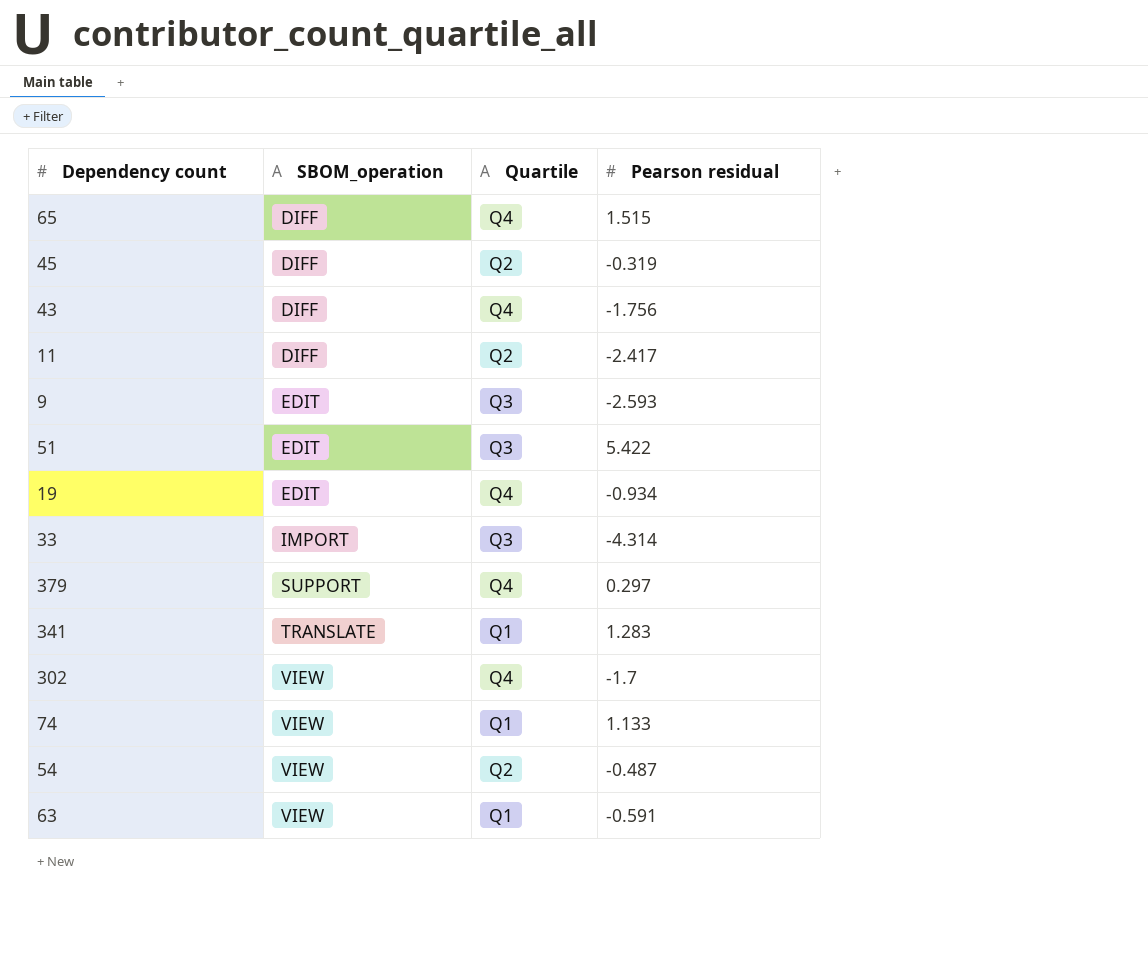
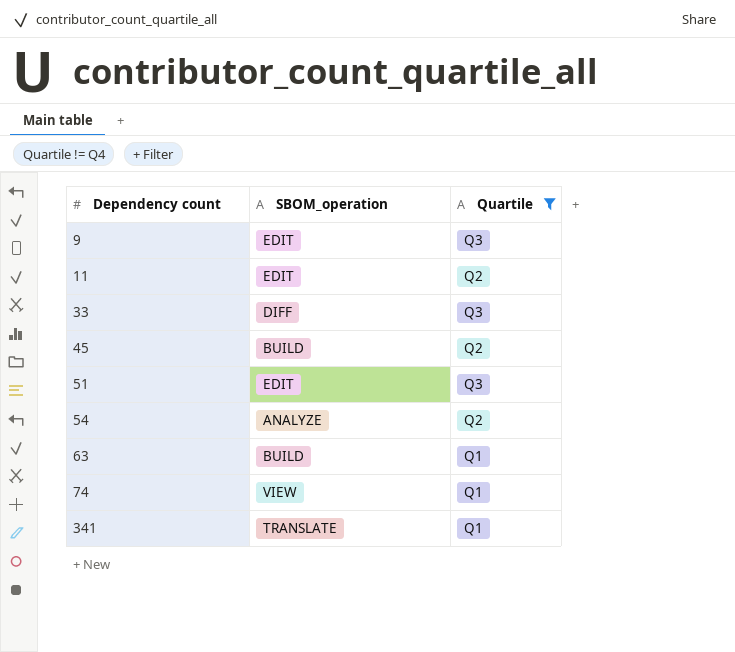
filter: none -> Quartile != Q4
row order: SBOM_operation ascending -> Dependency count ascending
column Pearson residual | position: 4 -> none
11 | SBOM_operation: DIFF -> EDIT
33 | SBOM_operation: IMPORT -> DIFF
45 | SBOM_operation: DIFF -> BUILD
54 | SBOM_operation: VIEW -> ANALYZE
63 | SBOM_operation: VIEW -> BUILD

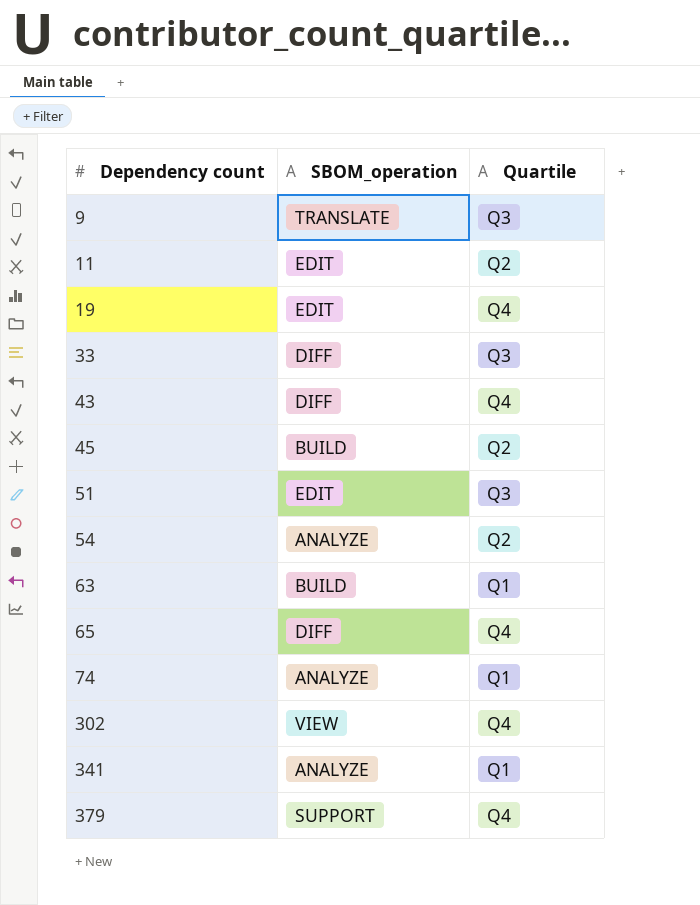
filter: Quartile != Q4 -> none
9 | SBOM_operation: EDIT -> TRANSLATE
74 | SBOM_operation: VIEW -> ANALYZE
341 | SBOM_operation: TRANSLATE -> ANALYZE

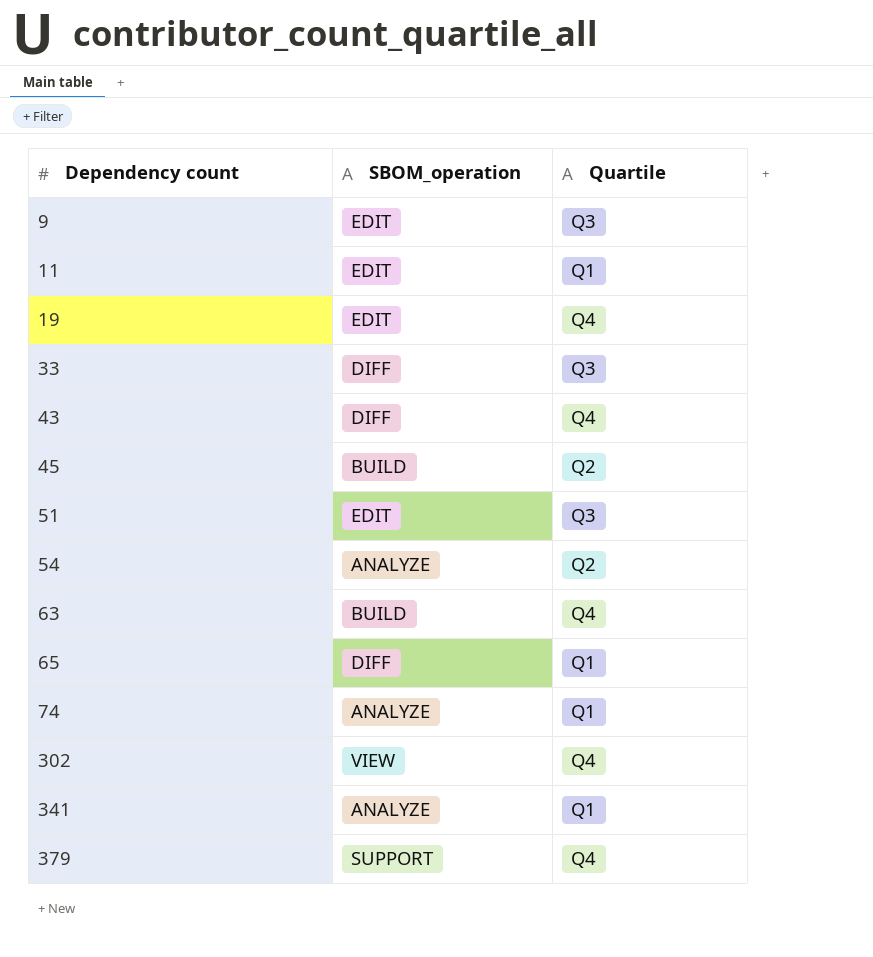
9 | SBOM_operation: TRANSLATE -> EDIT
11 | Quartile: Q2 -> Q1
63 | Quartile: Q1 -> Q4
65 | Quartile: Q4 -> Q1

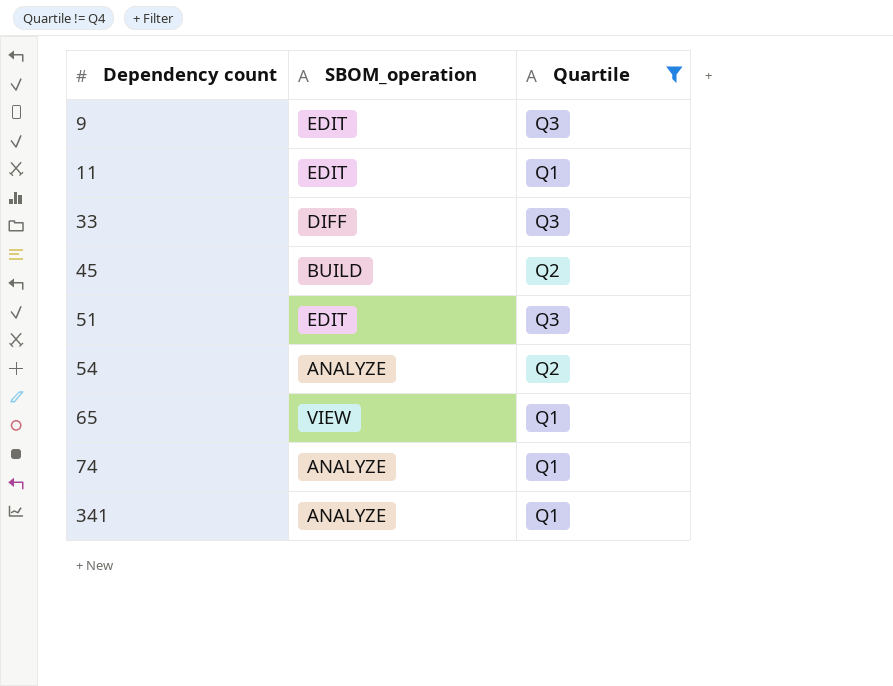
filter: none -> Quartile != Q4
65 | SBOM_operation: DIFF -> VIEW

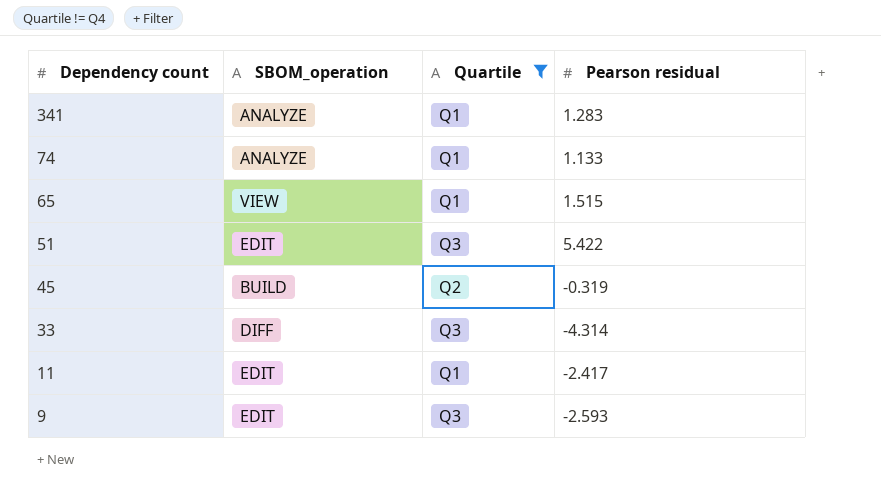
row order: Dependency count ascending -> Dependency count descending
column Pearson residual | position: none -> 4
row 54: ANALYZE | Q2 -> none

